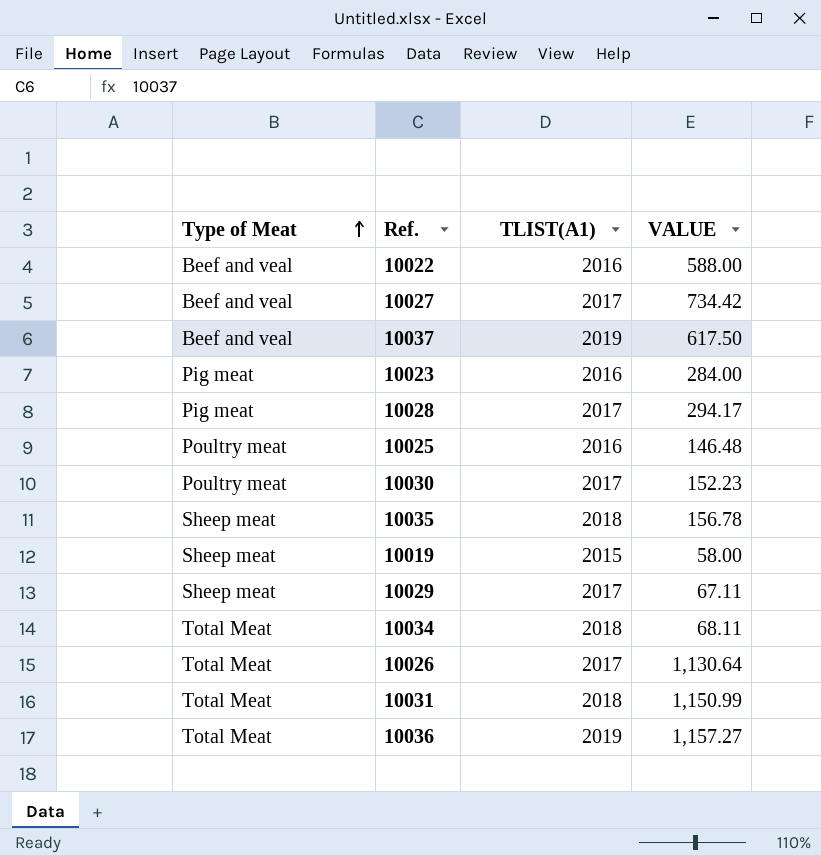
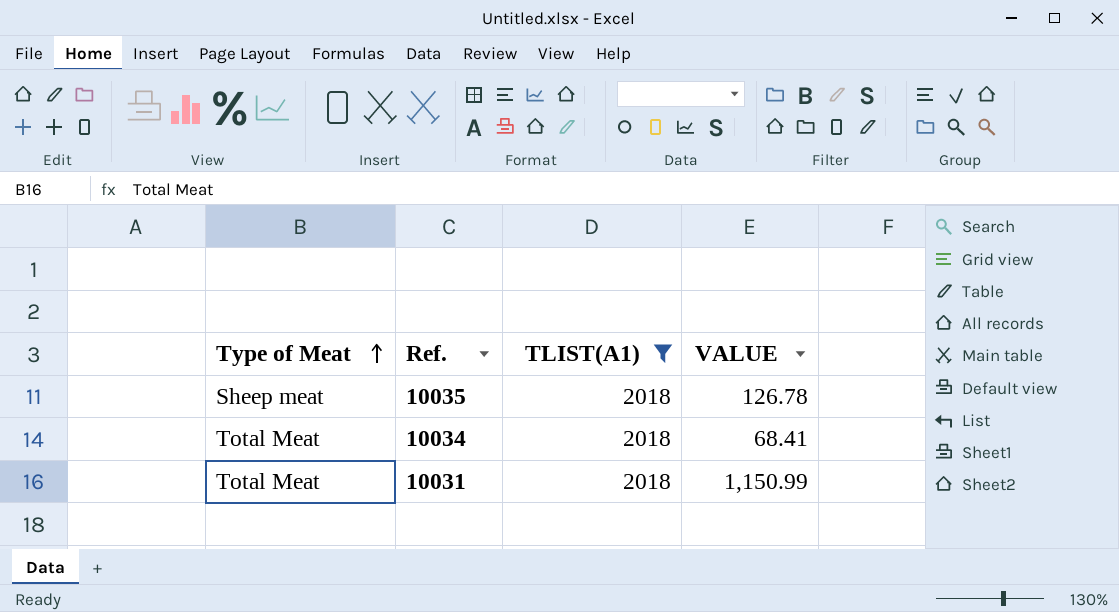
filter: none -> TLIST(A1) = 2018
10035 | VALUE: 156.78 -> 126.78
10034 | VALUE: 68.11 -> 68.41

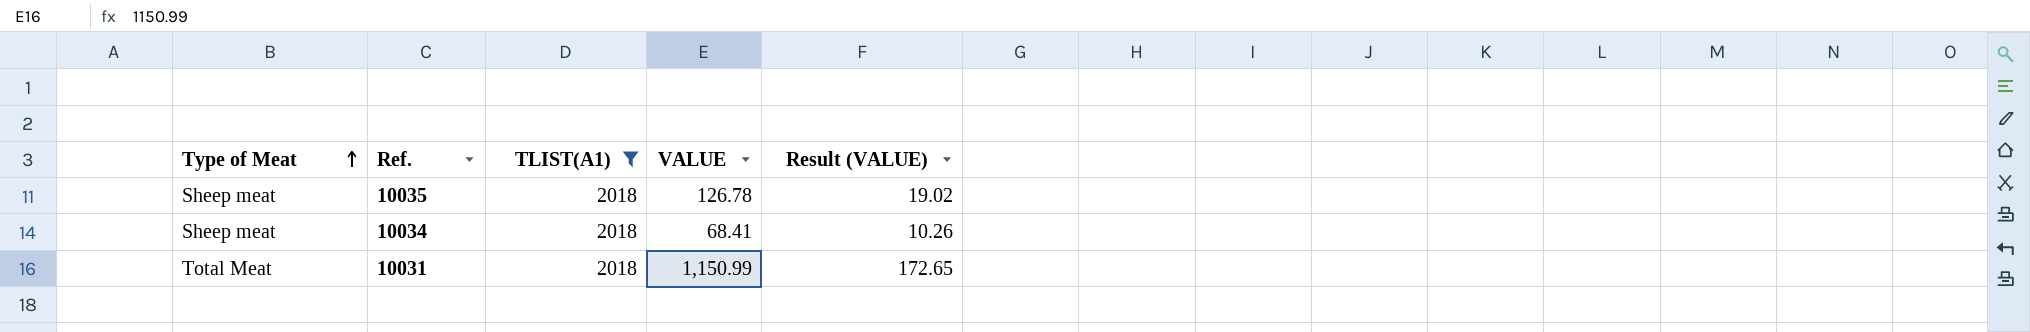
column Result (VALUE) | formula: none -> [VALUE] * 0.15
10034 | Type of Meat: Total Meat -> Sheep meat

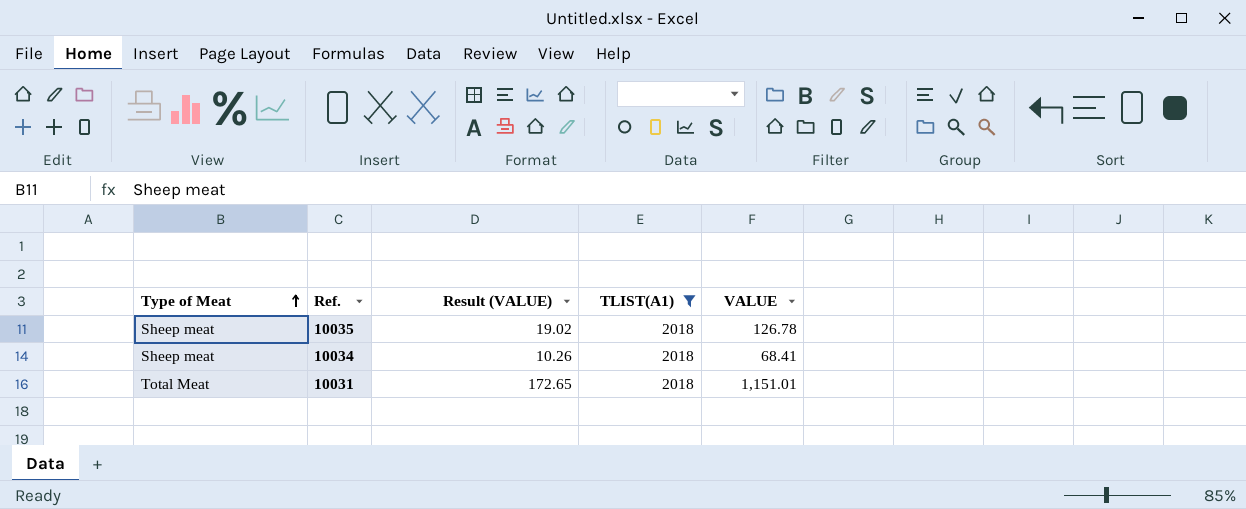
column Result (VALUE) | position: 5 -> 3
10031 | VALUE: 1,150.99 -> 1,151.01

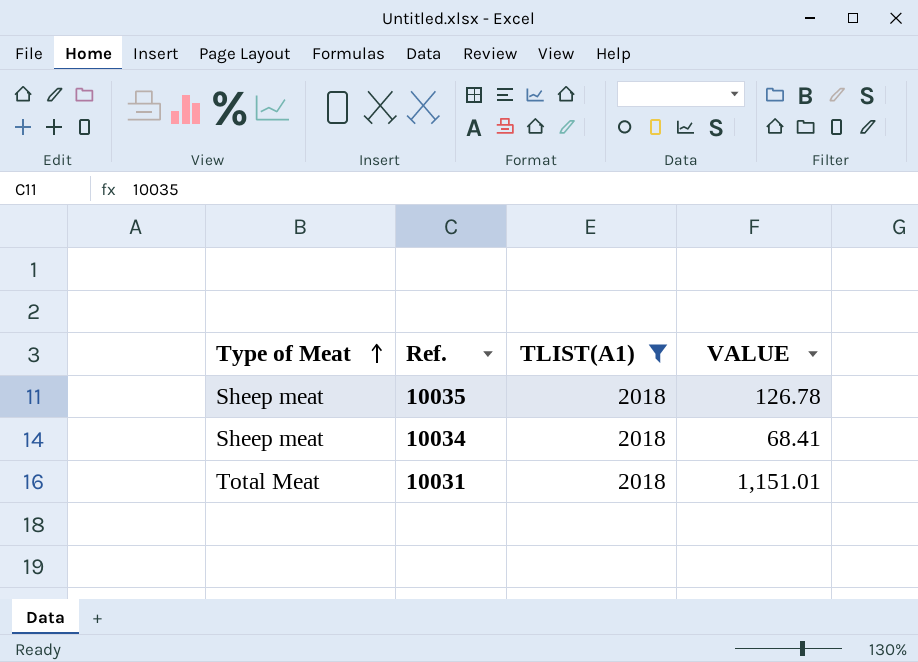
column Result (VALUE) | formula: [VALUE] * 0.15 -> none

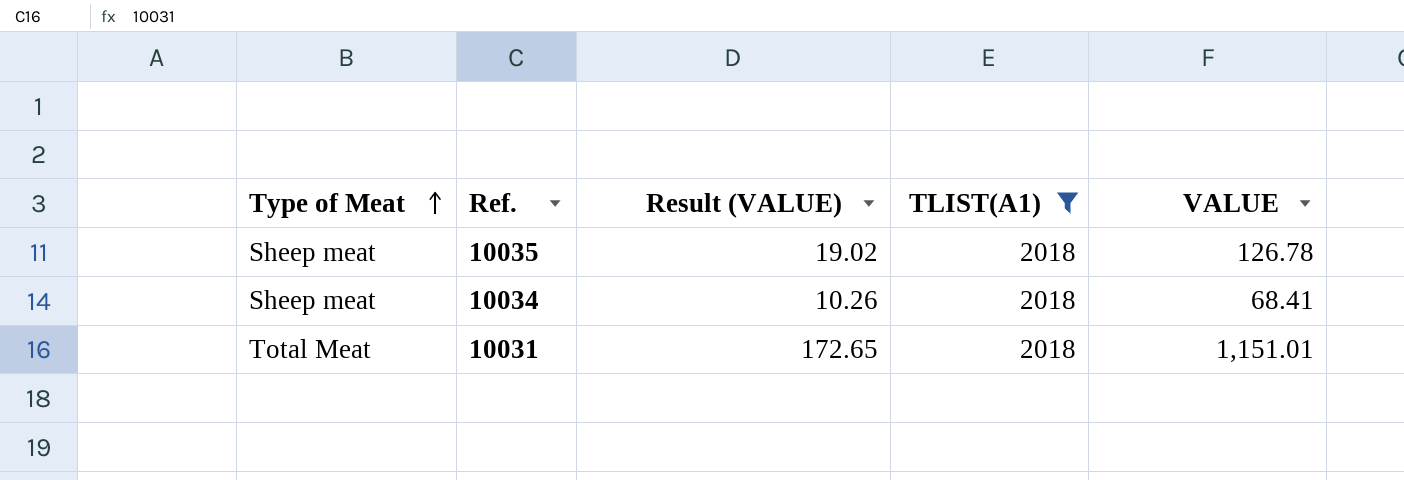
column Result (VALUE) | formula: none -> [VALUE] * 0.15

